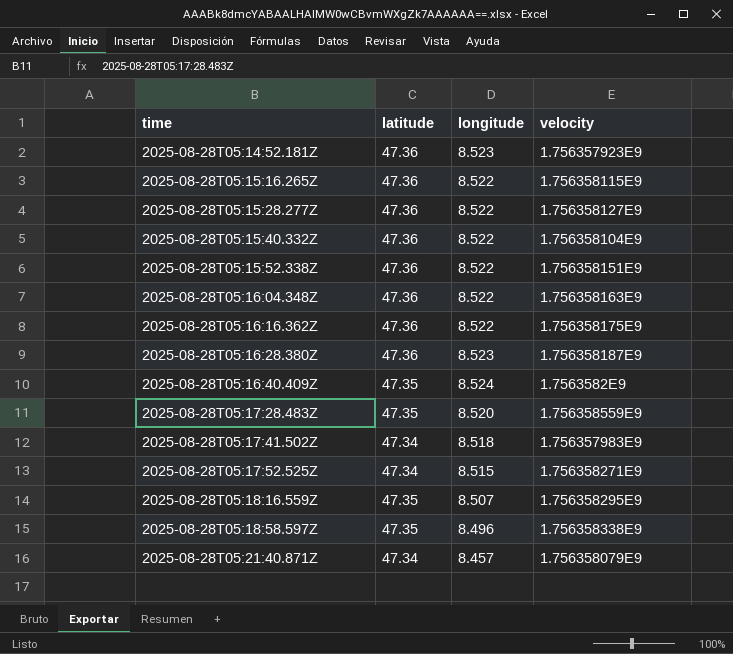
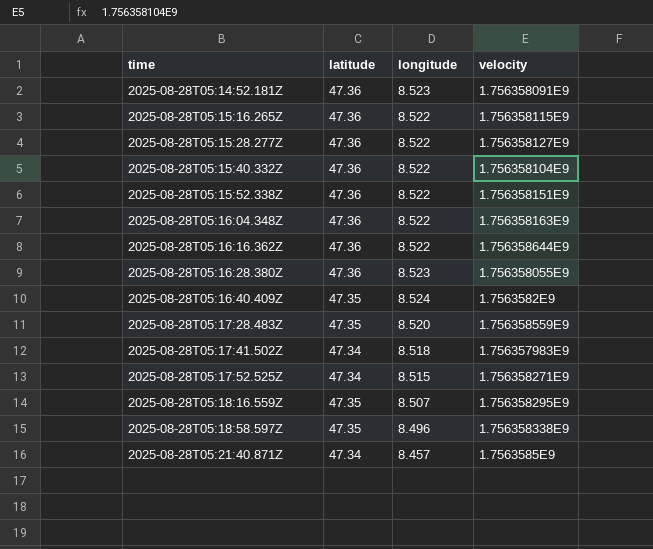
2025-08-28T05:14:52.181Z | velocity: 1.756357923E9 -> 1.756358091E9
2025-08-28T05:16:16.362Z | velocity: 1.756358175E9 -> 1.756358644E9
2025-08-28T05:16:28.380Z | velocity: 1.756358187E9 -> 1.756358055E9
2025-08-28T05:21:40.871Z | velocity: 1.756358079E9 -> 1.7563585E9

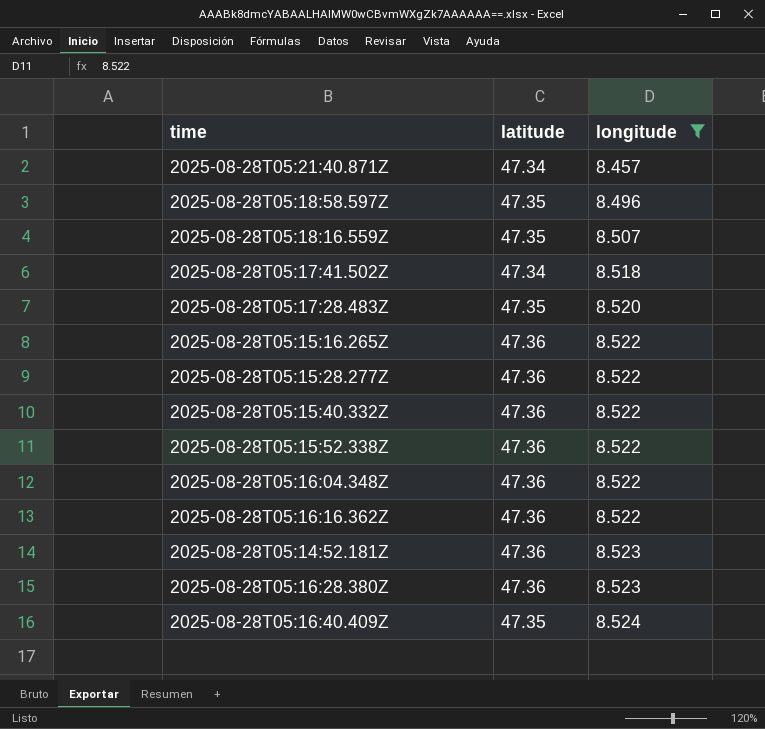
filter: none -> longitude != 8.515
row order: time ascending -> longitude ascending
column velocity | position: 4 -> none

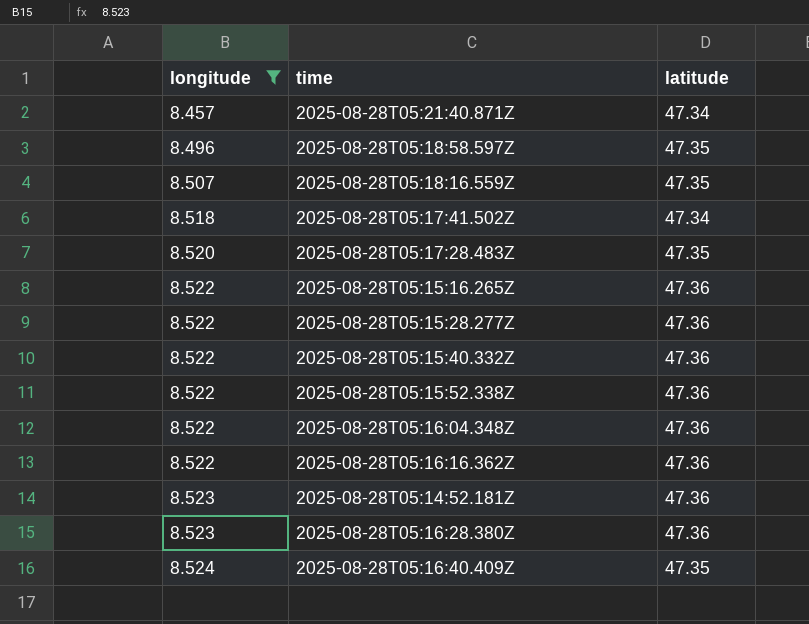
column longitude | position: 3 -> 1

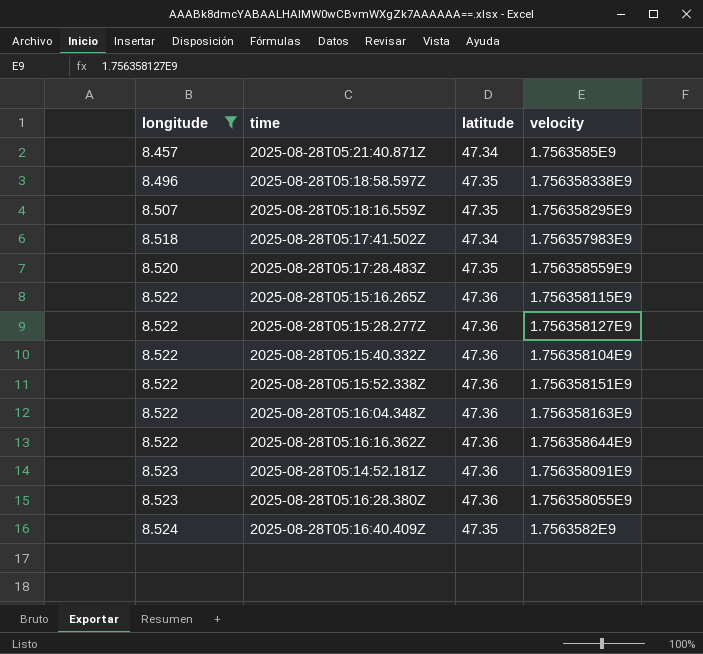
column velocity | position: none -> 4

